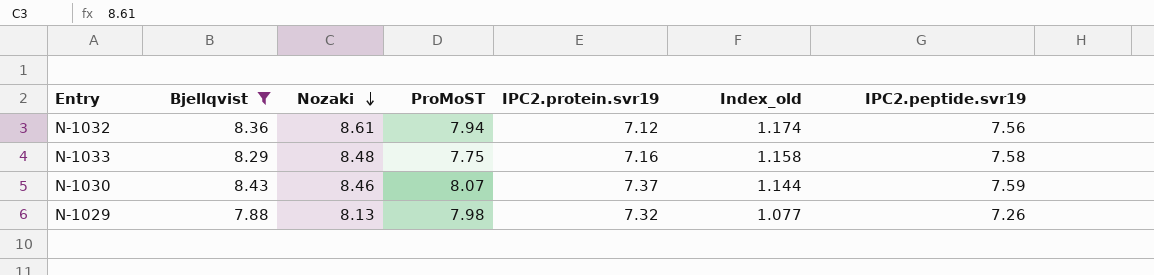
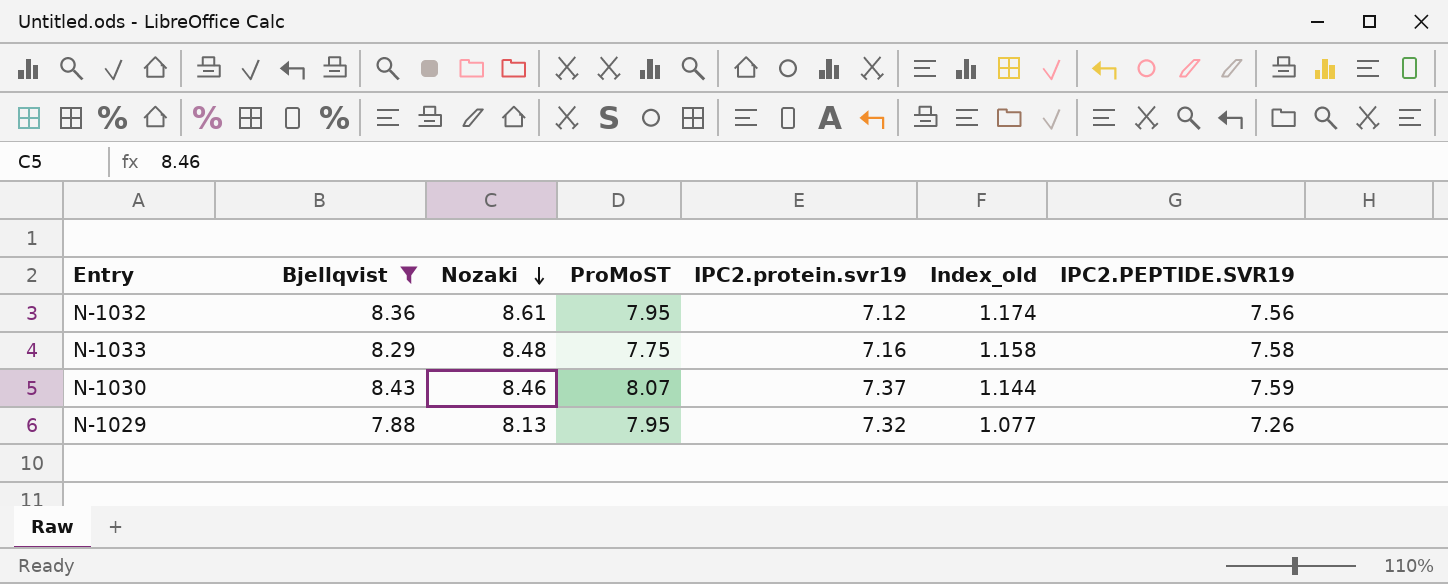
column name: IPC2.peptide.svr19 -> IPC2.PEPTIDE.SVR19
N-1032 | ProMoST: 7.94 -> 7.95
N-1029 | ProMoST: 7.98 -> 7.95

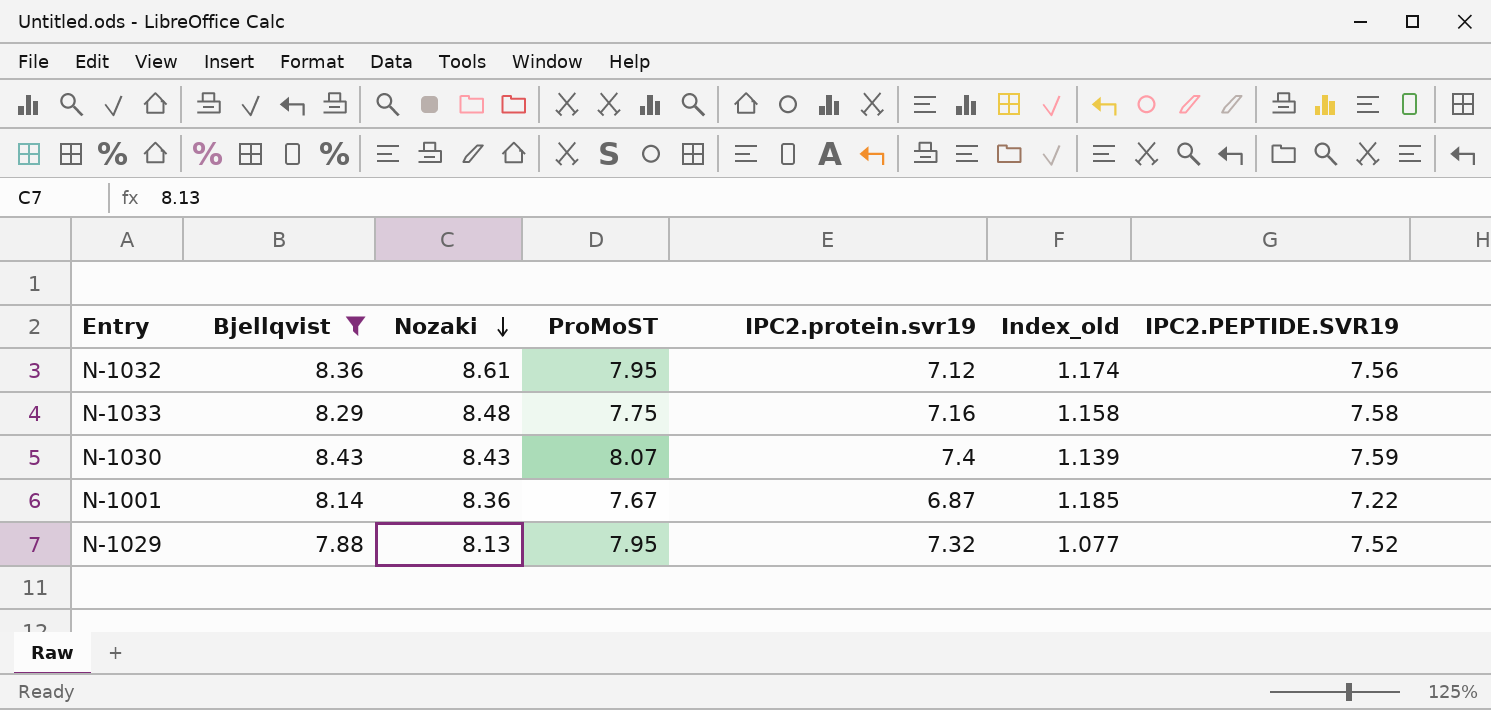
N-1030 | Nozaki: 8.46 -> 8.43
N-1030 | IPC2.protein.svr19: 7.37 -> 7.4
N-1030 | Index_old: 1.144 -> 1.139
row N-1001: none -> 8.14 | 8.36 | 7.67 | 6.87 | 1.185 | 7.22
N-1029 | IPC2.PEPTIDE.SVR19: 7.26 -> 7.52

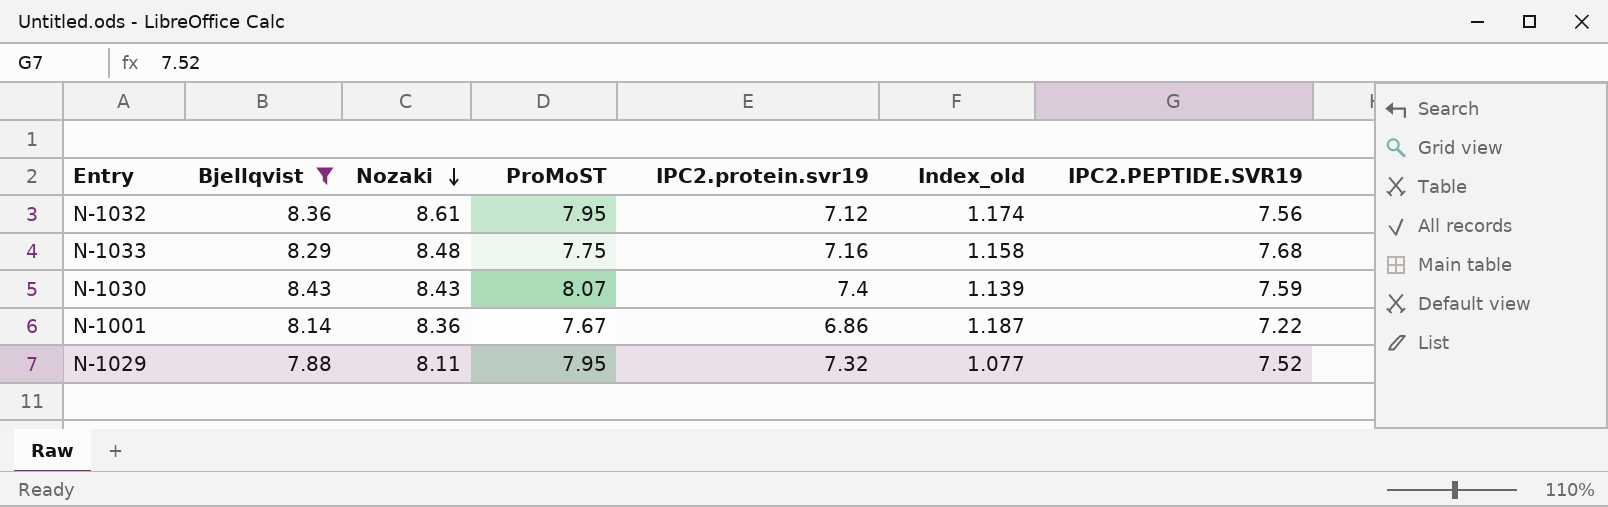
N-1033 | IPC2.PEPTIDE.SVR19: 7.58 -> 7.68
N-1001 | IPC2.protein.svr19: 6.87 -> 6.86
N-1001 | Index_old: 1.185 -> 1.187
N-1029 | Nozaki: 8.13 -> 8.11

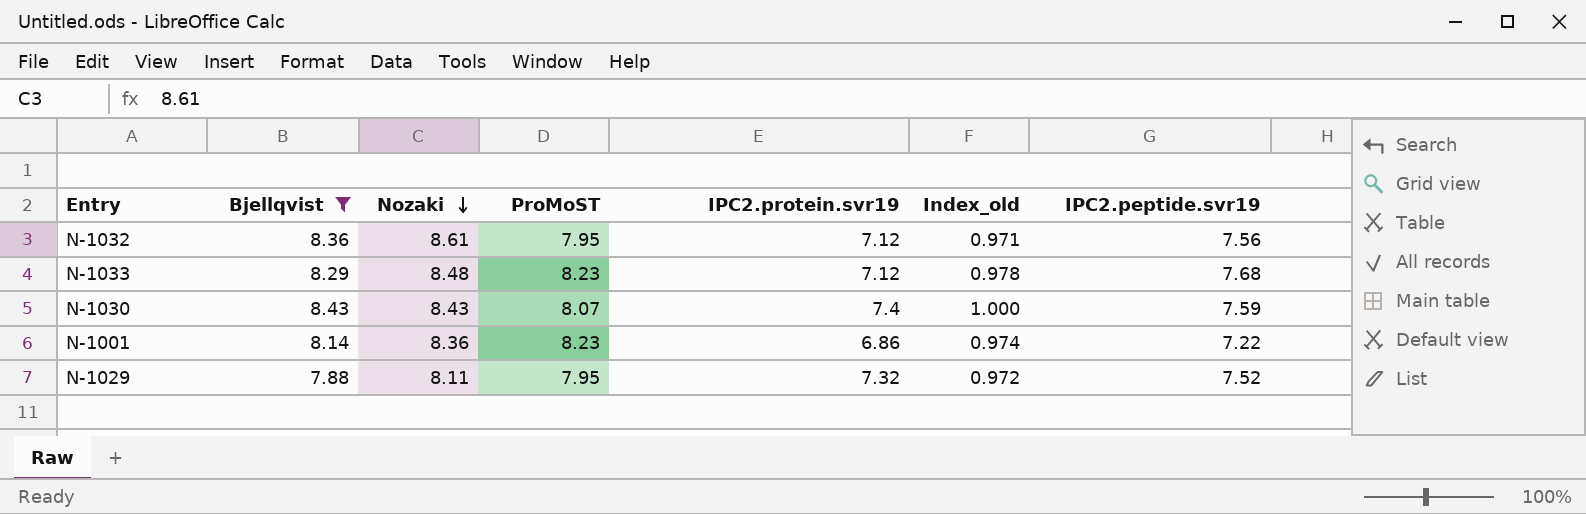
column Index_old | formula: [Bjellqvist] / [IPC2.protein.svr19] -> [Bjellqvist] / [Nozaki]
column name: IPC2.PEPTIDE.SVR19 -> IPC2.peptide.svr19
N-1033 | ProMoST: 7.75 -> 8.23
N-1033 | IPC2.protein.svr19: 7.16 -> 7.12
N-1001 | ProMoST: 7.67 -> 8.23

